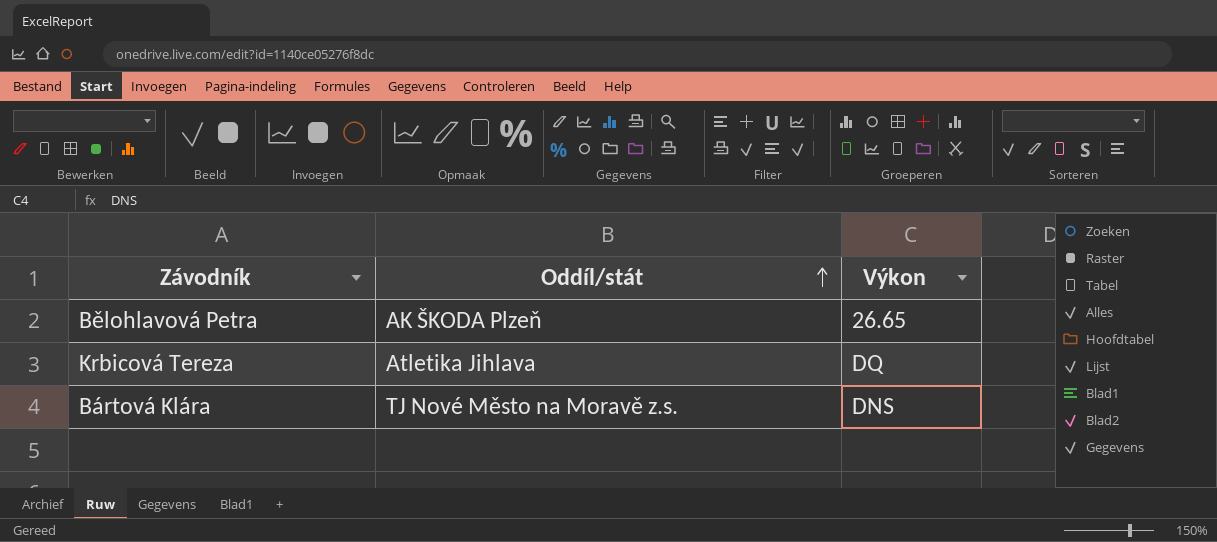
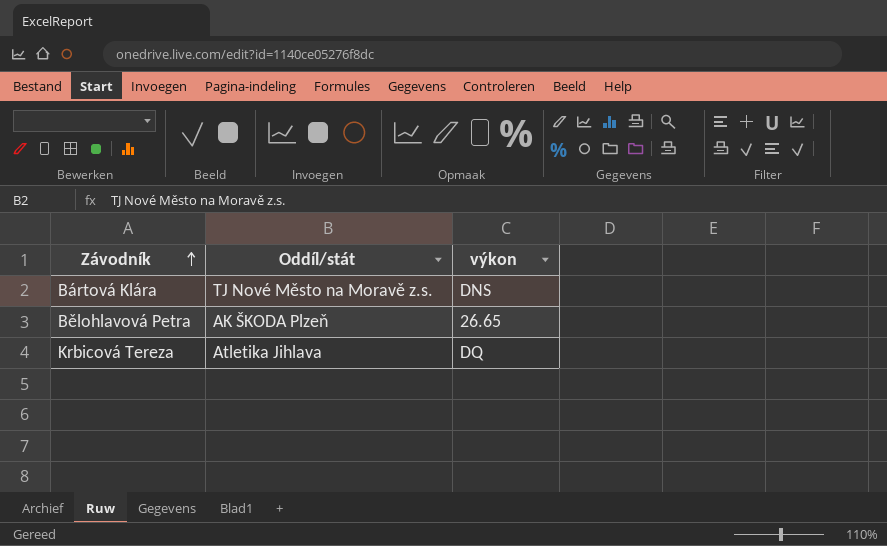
row order: Oddíl/stát ascending -> Závodník ascending
column name: Výkon -> výkon

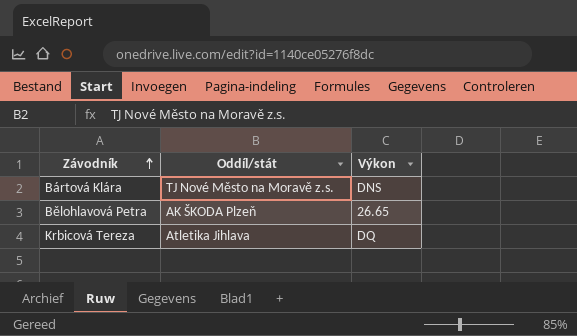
column name: výkon -> Výkon

